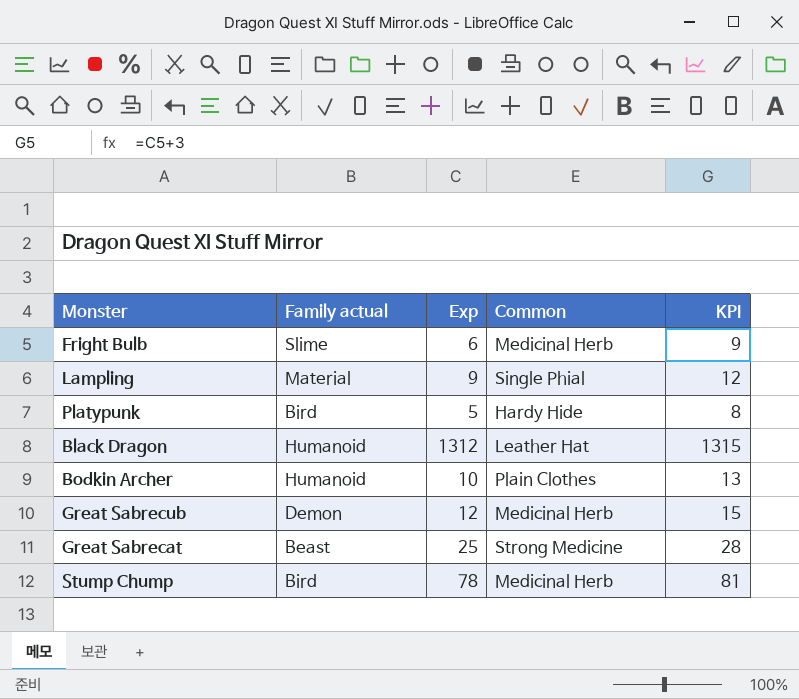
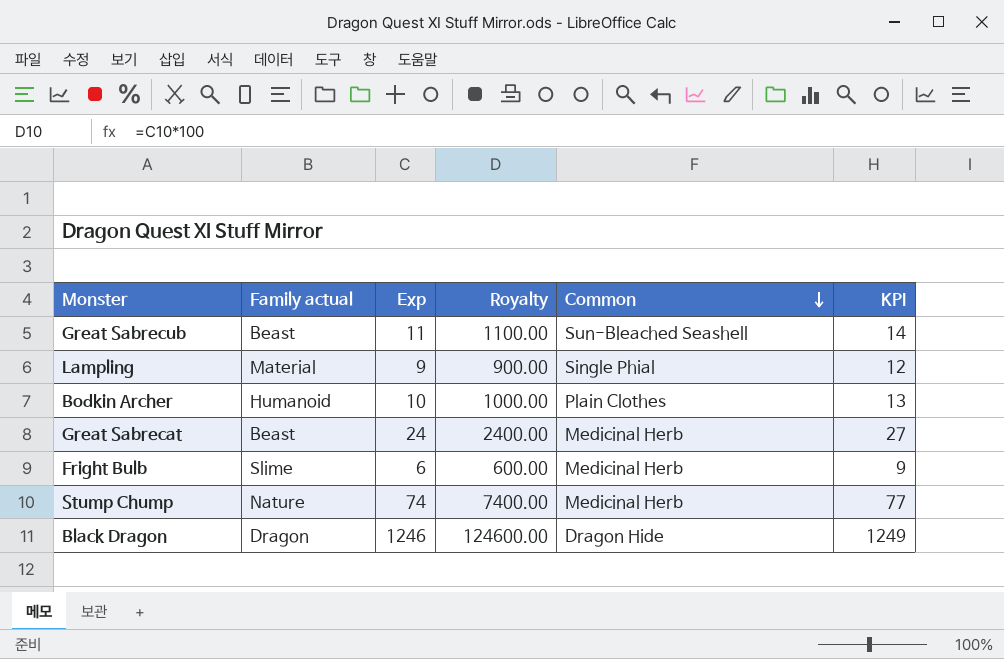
row order: none -> Common descending
column Royalty | formula: none -> [Exp] * 100
row Platypunk: Bird | 5 | Hardy Hide | 8 -> none
Great Sabrecub | Family actual: Demon -> Beast
Great Sabrecub | Exp: 12 -> 11
Great Sabrecub | Common: Medicinal Herb -> Sun-Bleached Seashell
Great Sabrecub | KPI: 15 -> 14
Great Sabrecat | Exp: 25 -> 24
Great Sabrecat | Common: Strong Medicine -> Medicinal Herb
Great Sabrecat | KPI: 28 -> 27
Stump Chump | Family actual: Bird -> Nature
Stump Chump | Exp: 78 -> 74
Stump Chump | KPI: 81 -> 77
Black Dragon | Family actual: Humanoid -> Dragon
Black Dragon | Exp: 1312 -> 1246
Black Dragon | Common: Leather Hat -> Dragon Hide
Black Dragon | KPI: 1315 -> 1249

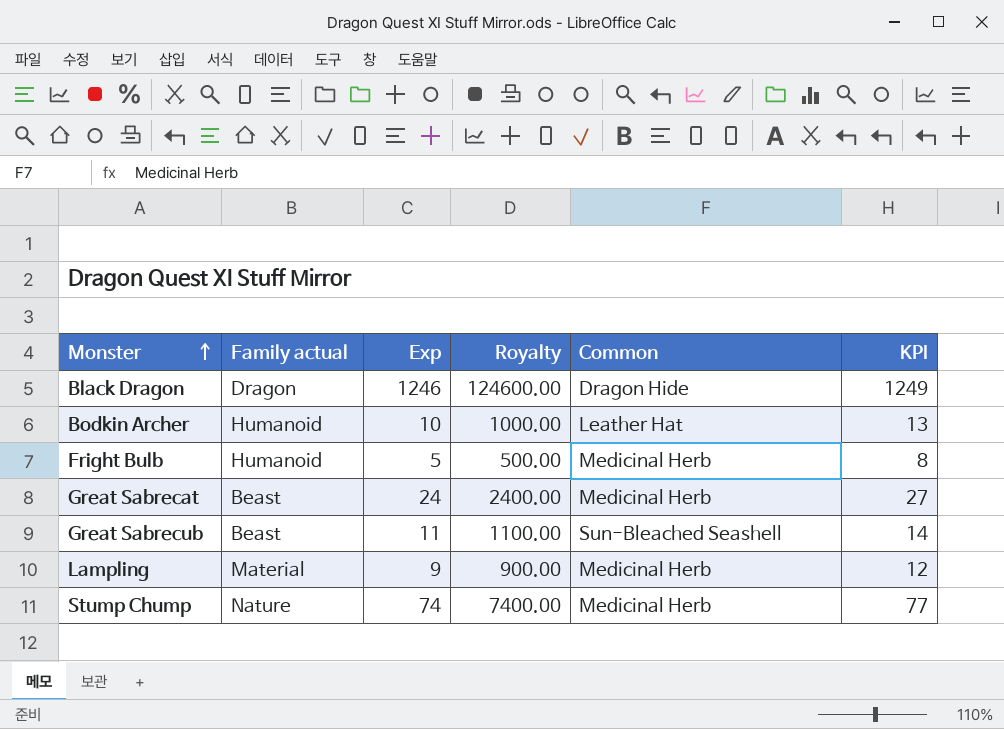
row order: Common descending -> Monster ascending
Bodkin Archer | Common: Plain Clothes -> Leather Hat
Fright Bulb | Family actual: Slime -> Humanoid
Fright Bulb | Exp: 6 -> 5
Fright Bulb | Royalty: 600.00 -> 500.00
Fright Bulb | KPI: 9 -> 8
Lampling | Common: Single Phial -> Medicinal Herb

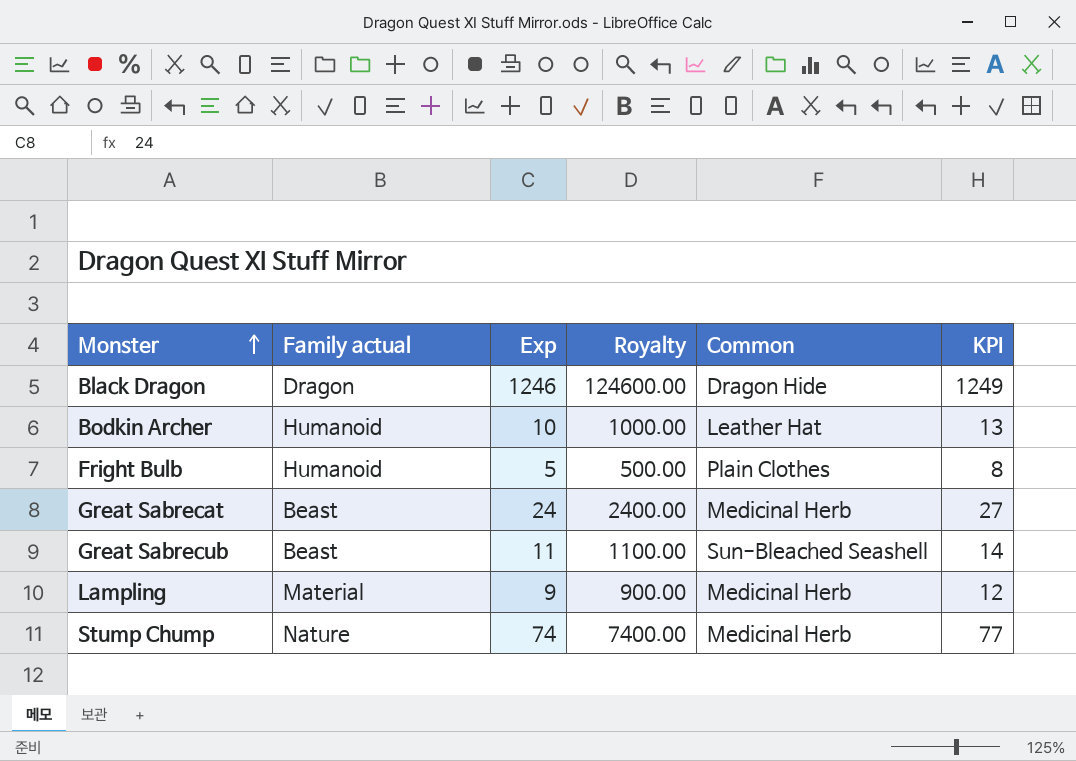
Fright Bulb | Common: Medicinal Herb -> Plain Clothes

